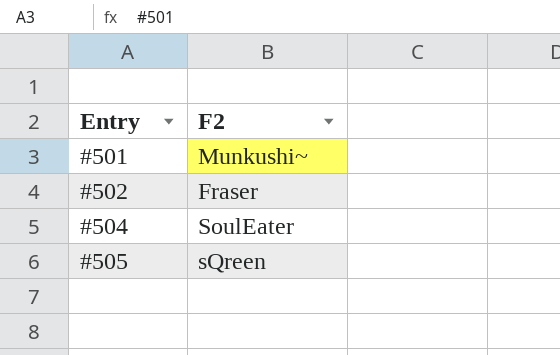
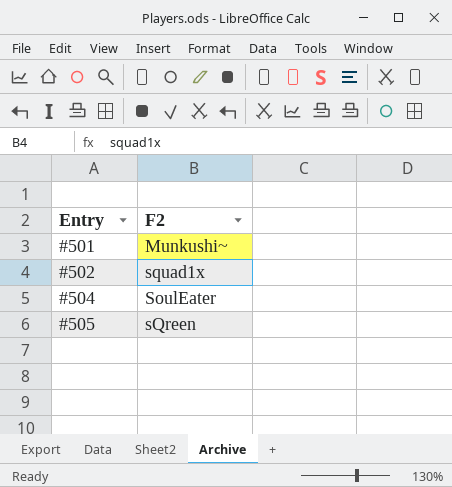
#502 | F2: Fraser -> squad1x

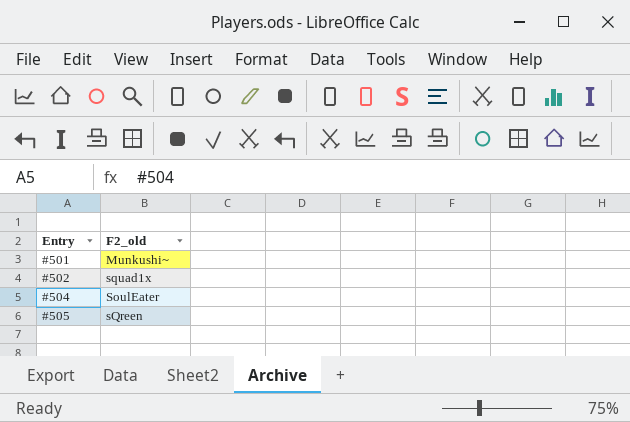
column name: F2 -> F2_old

